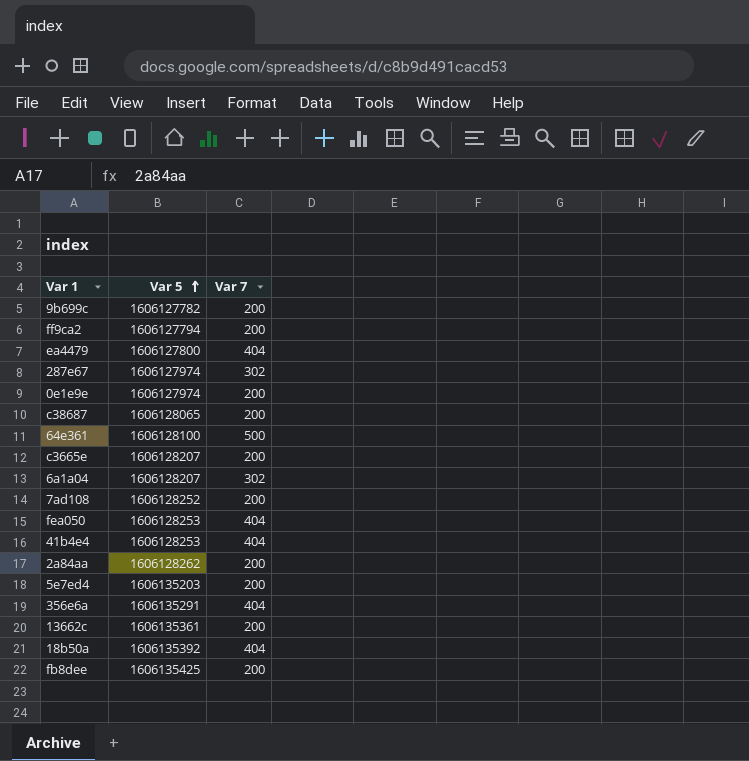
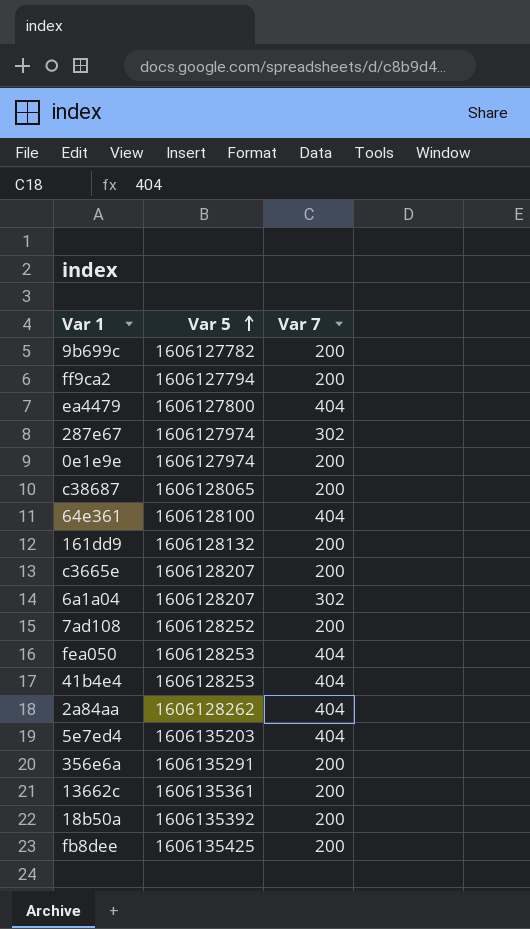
64e361 | Var 7: 500 -> 404
row 161dd9: none -> 1606128132 | 200
2a84aa | Var 7: 200 -> 404
5e7ed4 | Var 7: 200 -> 404
356e6a | Var 7: 404 -> 200
18b50a | Var 7: 404 -> 200

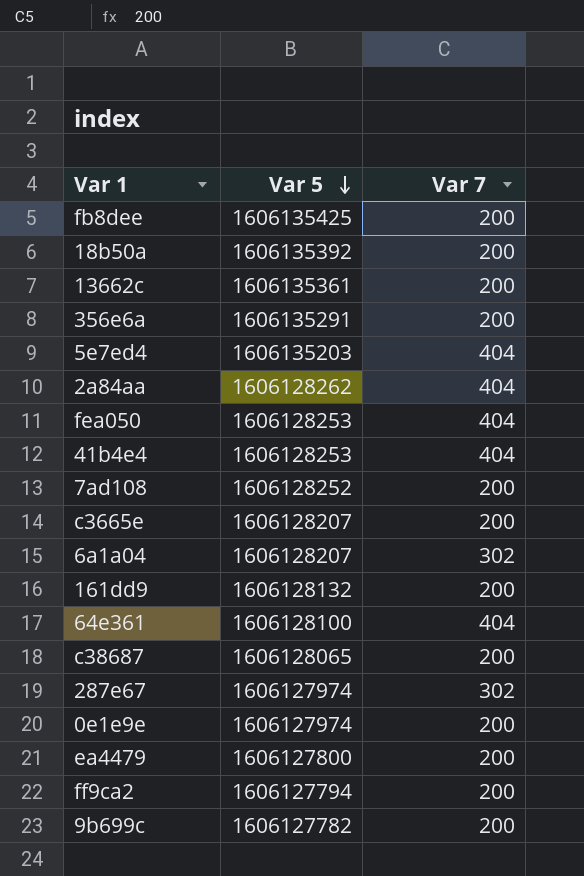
row order: Var 5 ascending -> Var 5 descending
ea4479 | Var 7: 404 -> 200

